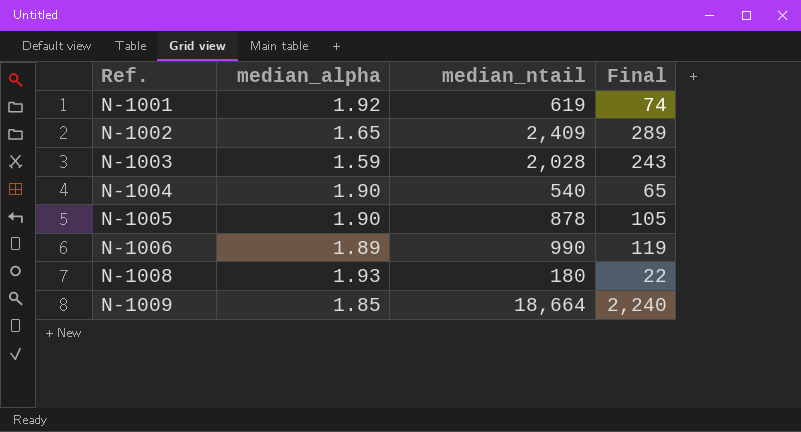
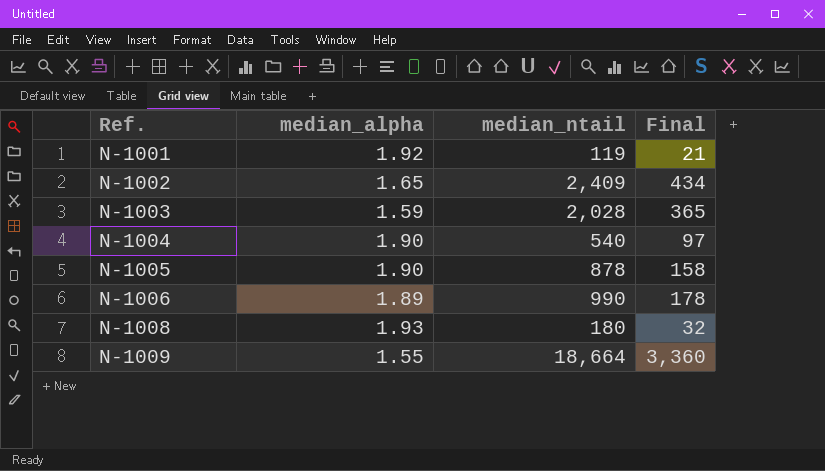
column Final | formula: [median_ntail] * 0.12 -> [median_ntail] * 0.18
N-1001 | median_ntail: 619 -> 119
N-1009 | median_alpha: 1.85 -> 1.55

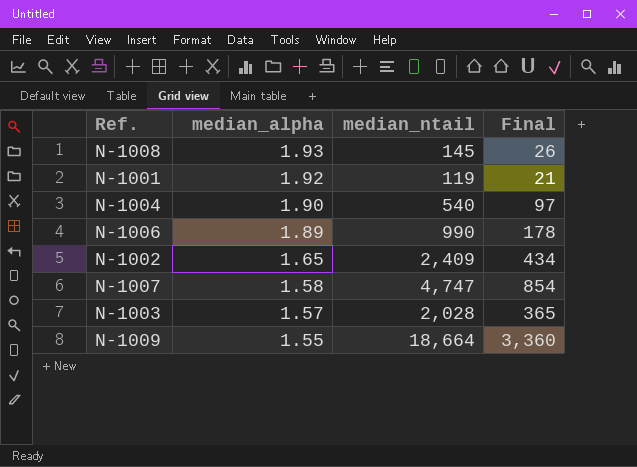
row order: Ref. ascending -> median_alpha descending
row N-1005: 1.90 | 878 | 158 -> none
N-1008 | median_ntail: 180 -> 145
N-1008 | Final: 32 -> 26
row N-1007: none -> 1.58 | 4,747 | 854
N-1003 | median_alpha: 1.59 -> 1.57

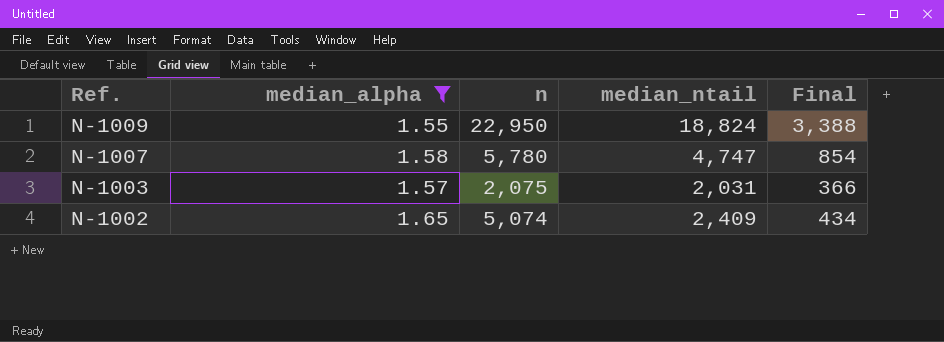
filter: none -> median_alpha <= 1.65
row order: median_alpha descending -> Ref. descending
column n | position: none -> 3
N-1009 | median_ntail: 18,664 -> 18,824
N-1009 | Final: 3,360 -> 3,388
N-1003 | median_ntail: 2,028 -> 2,031
N-1003 | Final: 365 -> 366

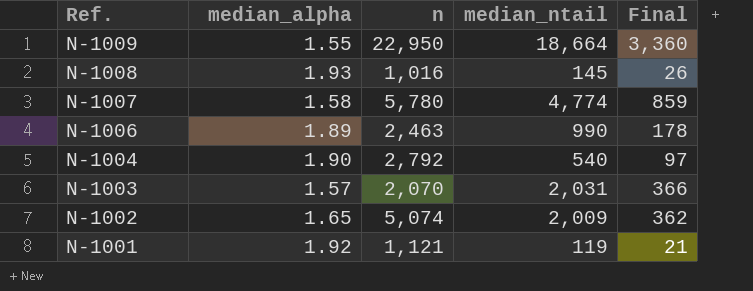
filter: median_alpha <= 1.65 -> none
N-1009 | median_ntail: 18,824 -> 18,664
N-1009 | Final: 3,388 -> 3,360
N-1007 | median_ntail: 4,747 -> 4,774
N-1007 | Final: 854 -> 859
N-1003 | n: 2,075 -> 2,070
N-1002 | median_ntail: 2,409 -> 2,009
N-1002 | Final: 434 -> 362

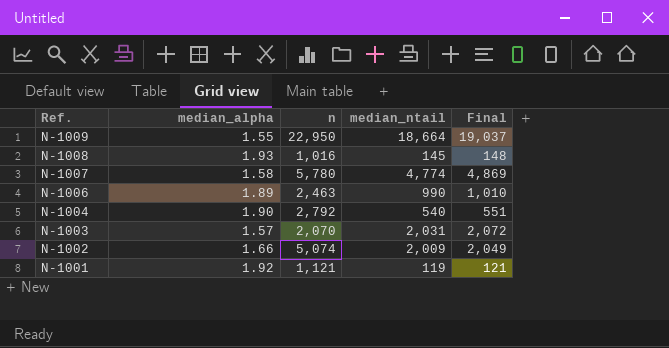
column Final | formula: [median_ntail] * 0.18 -> [median_ntail] * 1.02
N-1002 | median_alpha: 1.65 -> 1.66

